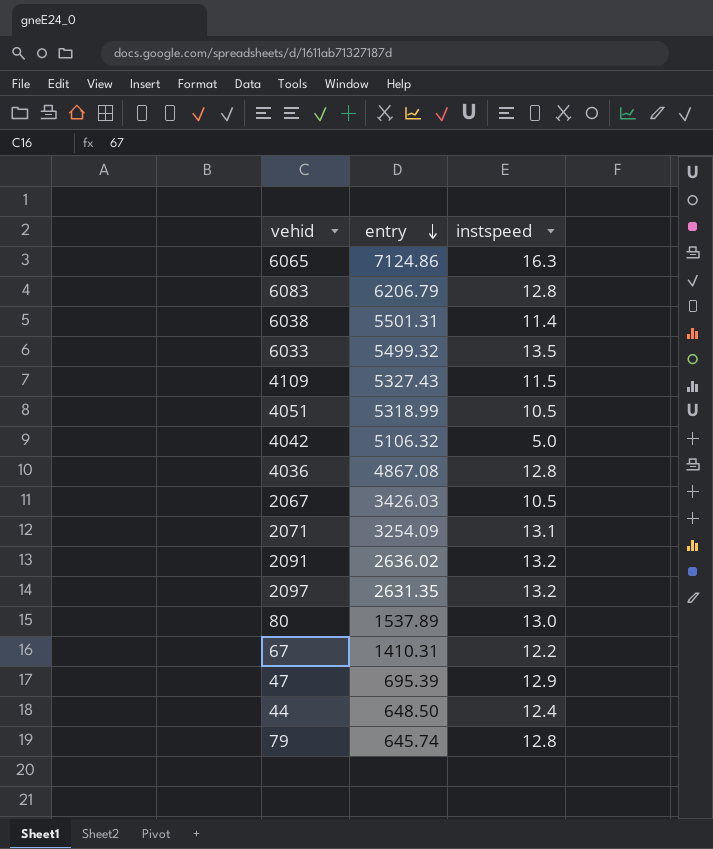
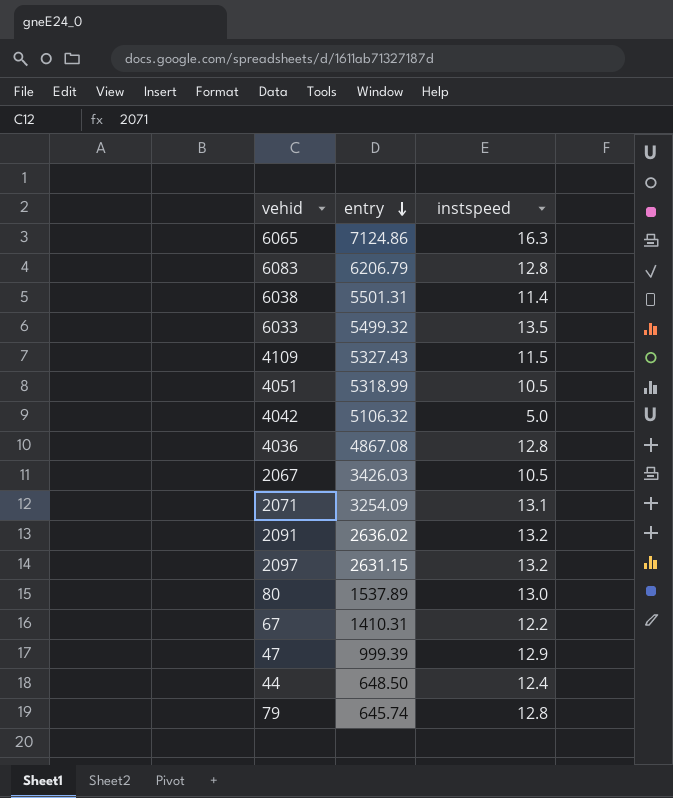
2097 | entry: 2631.35 -> 2631.15
47 | entry: 695.39 -> 999.39

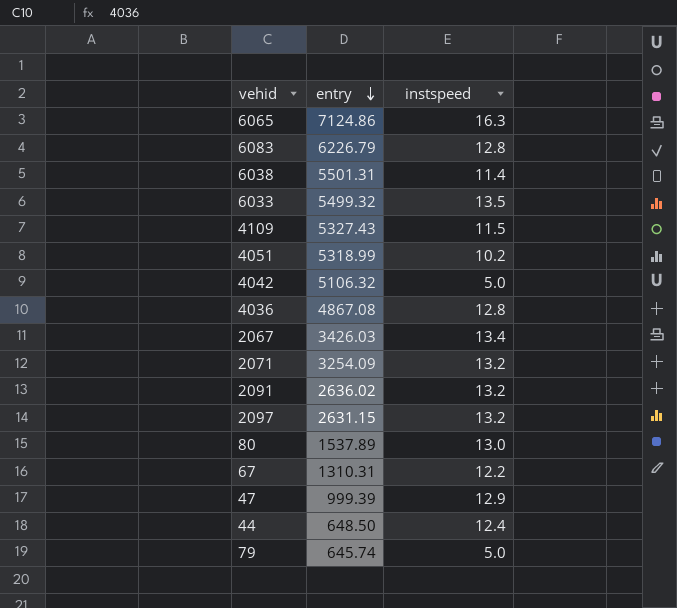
6083 | entry: 6206.79 -> 6226.79
4051 | instspeed: 10.5 -> 10.2
2067 | instspeed: 10.5 -> 13.4
2071 | instspeed: 13.1 -> 13.2
67 | entry: 1410.31 -> 1310.31
79 | instspeed: 12.8 -> 5.0

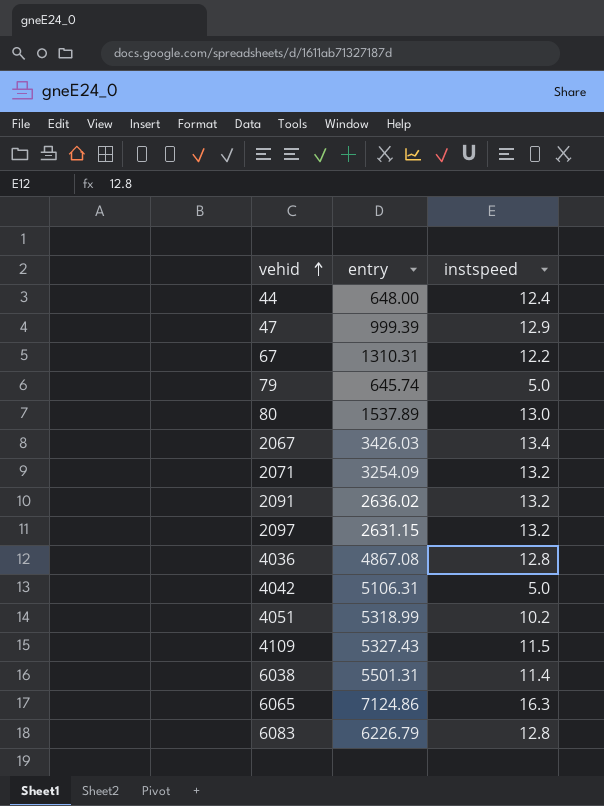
row order: entry descending -> vehid ascending
row 6033: 5499.32 | 13.5 -> none
44 | entry: 648.50 -> 648.00
4042 | entry: 5106.32 -> 5106.31

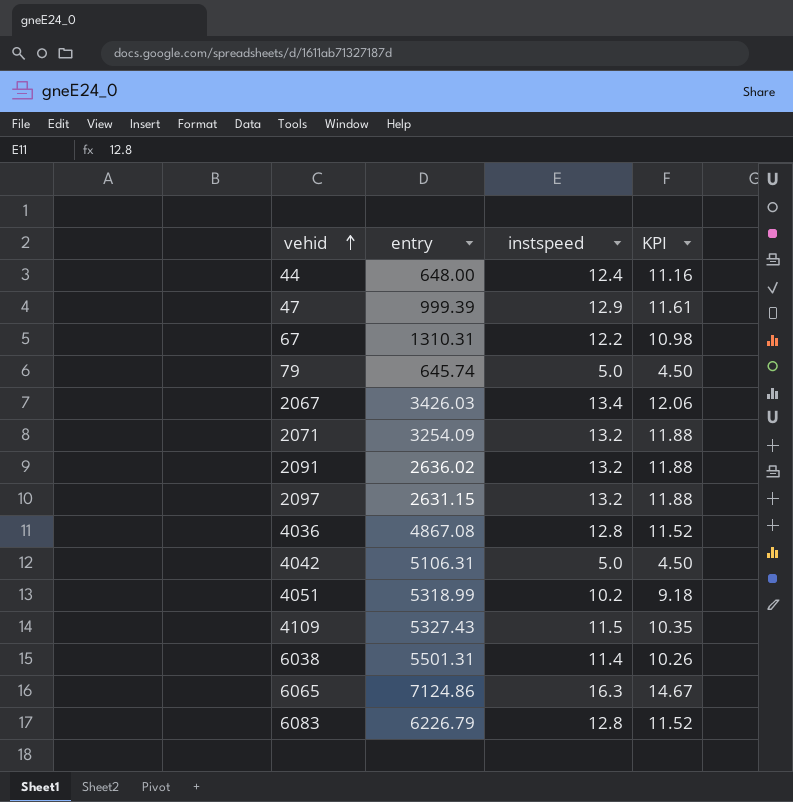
column KPI | formula: none -> [instspeed] * 0.9
row 80: 1537.89 | 13.0 -> none

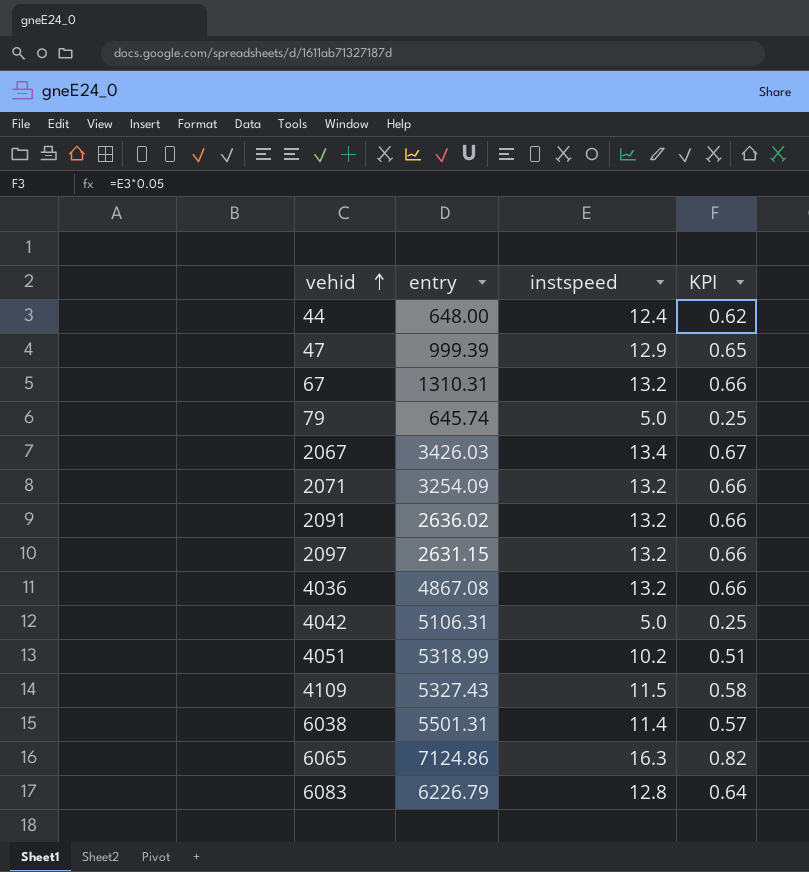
column KPI | formula: [instspeed] * 0.9 -> [instspeed] * 0.05
67 | instspeed: 12.2 -> 13.2
4036 | instspeed: 12.8 -> 13.2

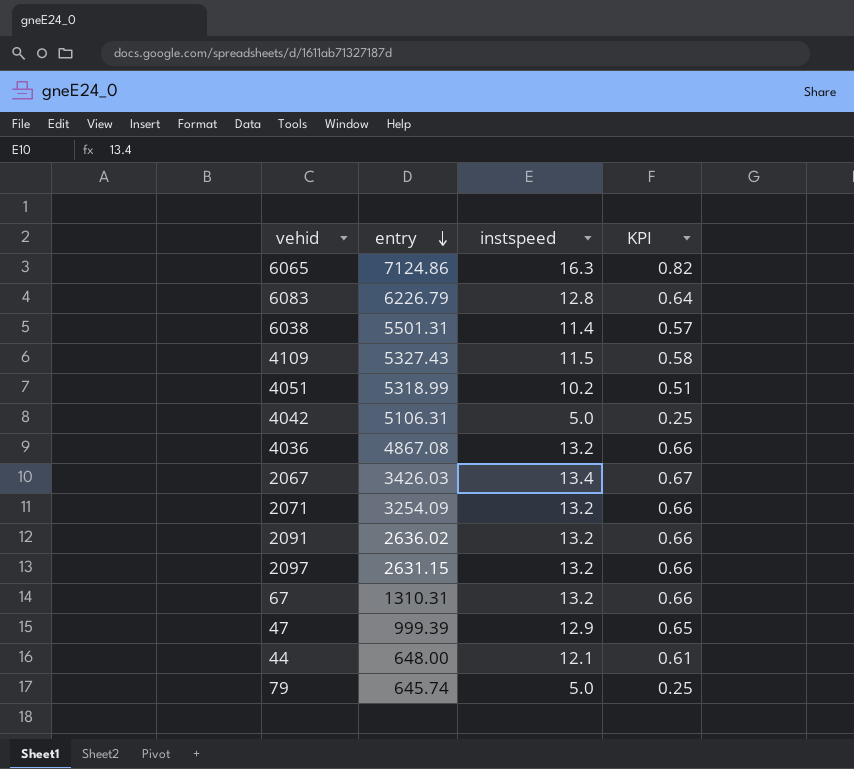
row order: vehid ascending -> entry descending
44 | instspeed: 12.4 -> 12.1
44 | KPI: 0.62 -> 0.61

